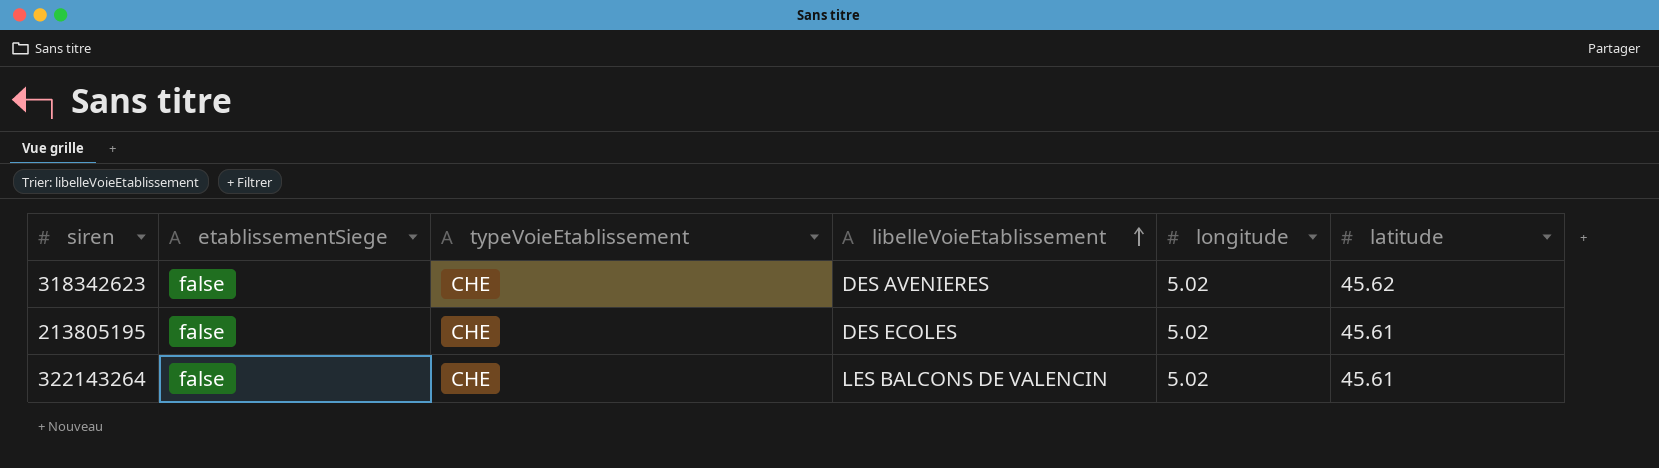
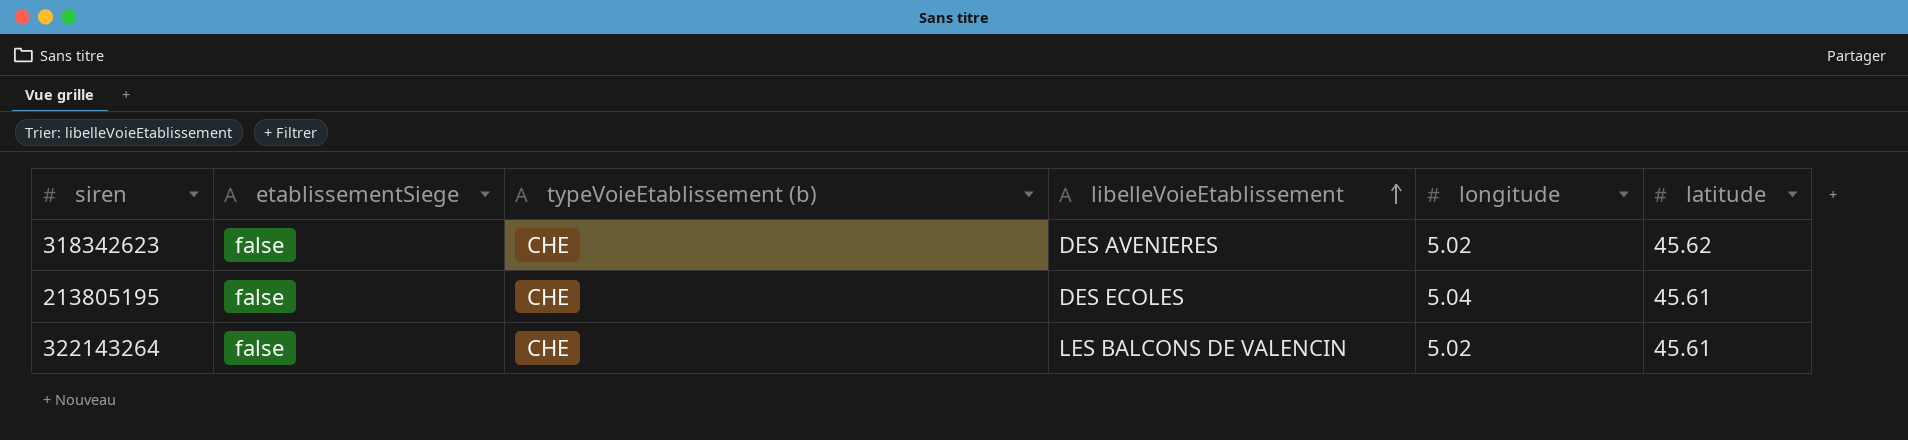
column name: typeVoieEtablissement -> typeVoieEtablissement (b)
213805195 | longitude: 5.02 -> 5.04

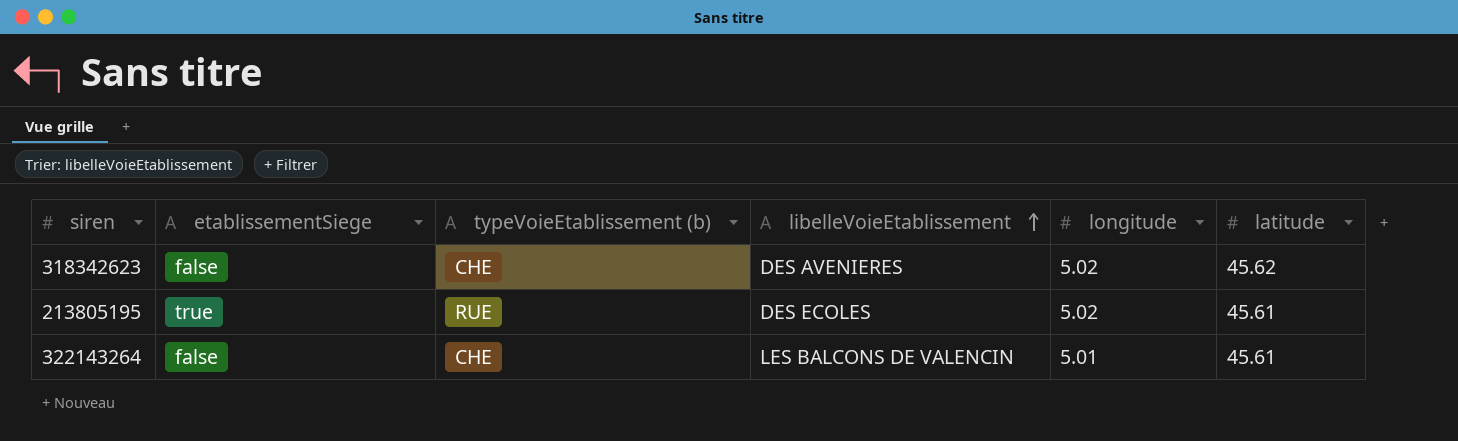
213805195 | etablissementSiege: false -> true
213805195 | typeVoieEtablissement (b): CHE -> RUE
213805195 | longitude: 5.04 -> 5.02
322143264 | longitude: 5.02 -> 5.01

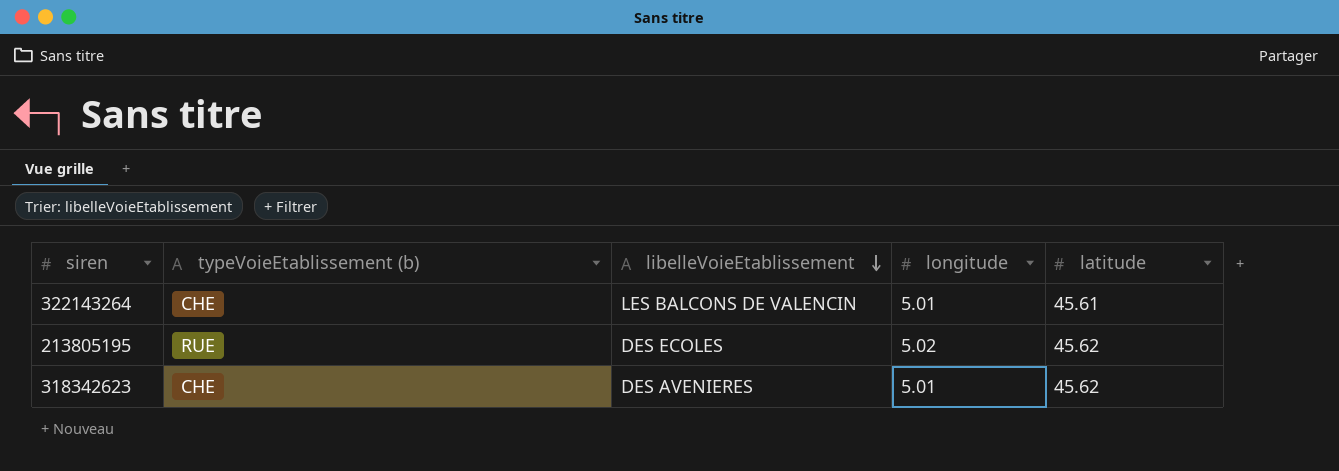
row order: libelleVoieEtablissement ascending -> libelleVoieEtablissement descending
column etablissementSiege | position: 2 -> none
213805195 | latitude: 45.61 -> 45.62
318342623 | longitude: 5.02 -> 5.01

